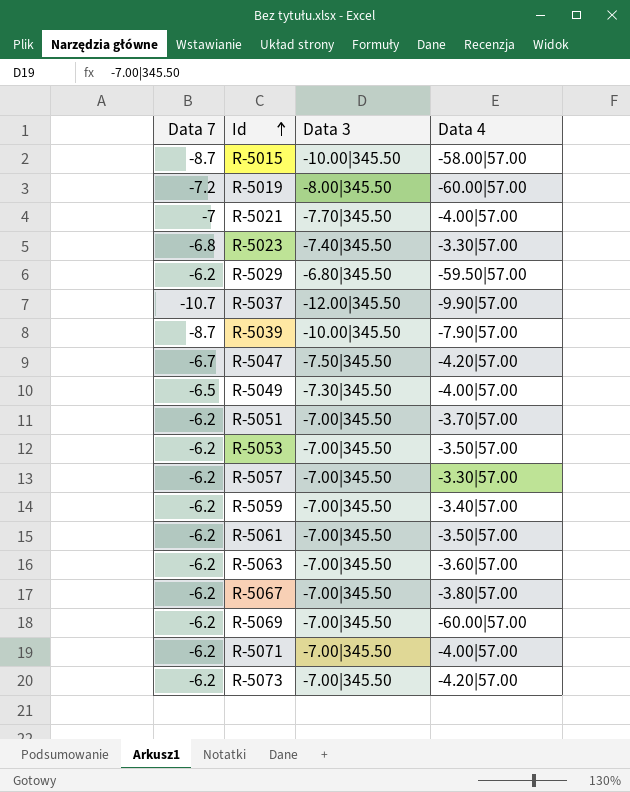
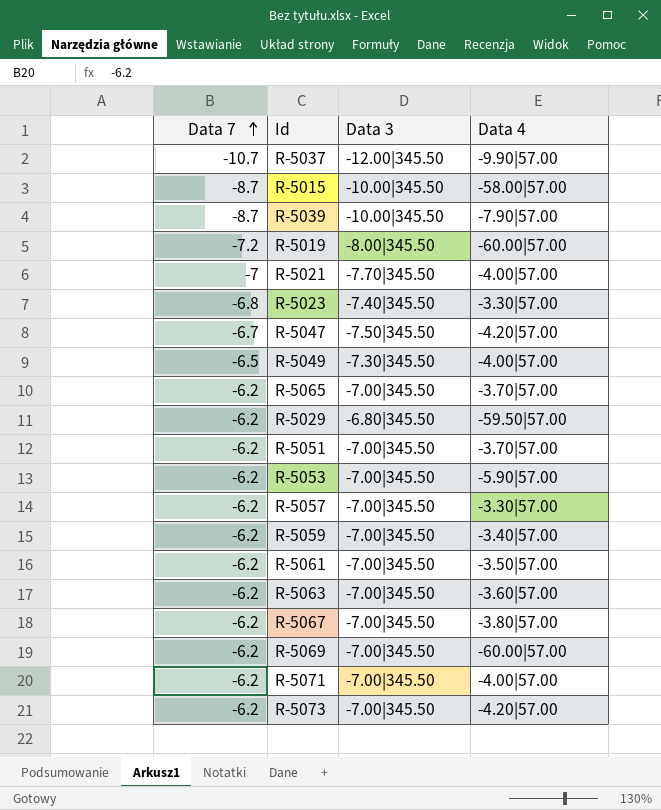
row order: Id ascending -> Data 7 ascending
row R-5065: none -> -6.2 | -7.00|345.50 | -3.70|57.00
R-5053 | Data 4: -3.50|57.00 -> -5.90|57.00

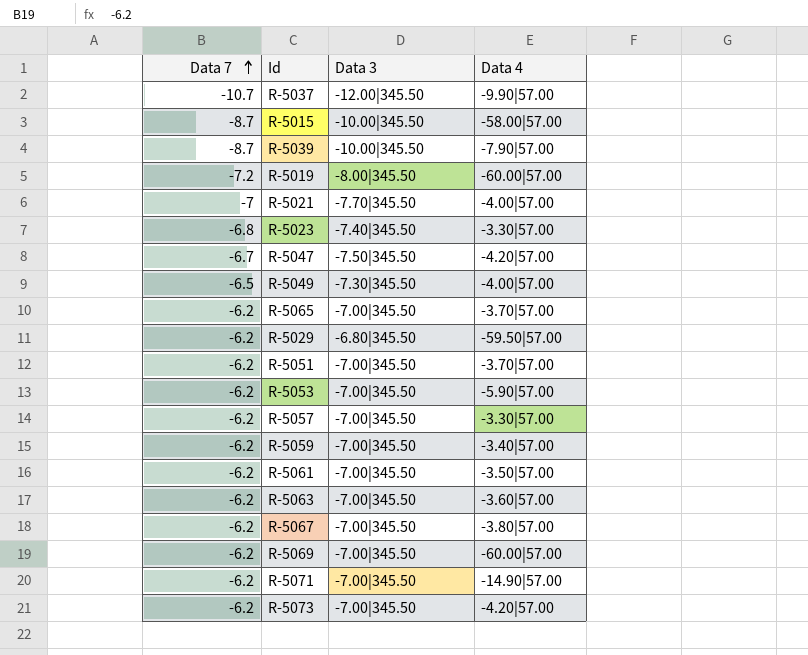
R-5071 | Data 4: -4.00|57.00 -> -14.90|57.00

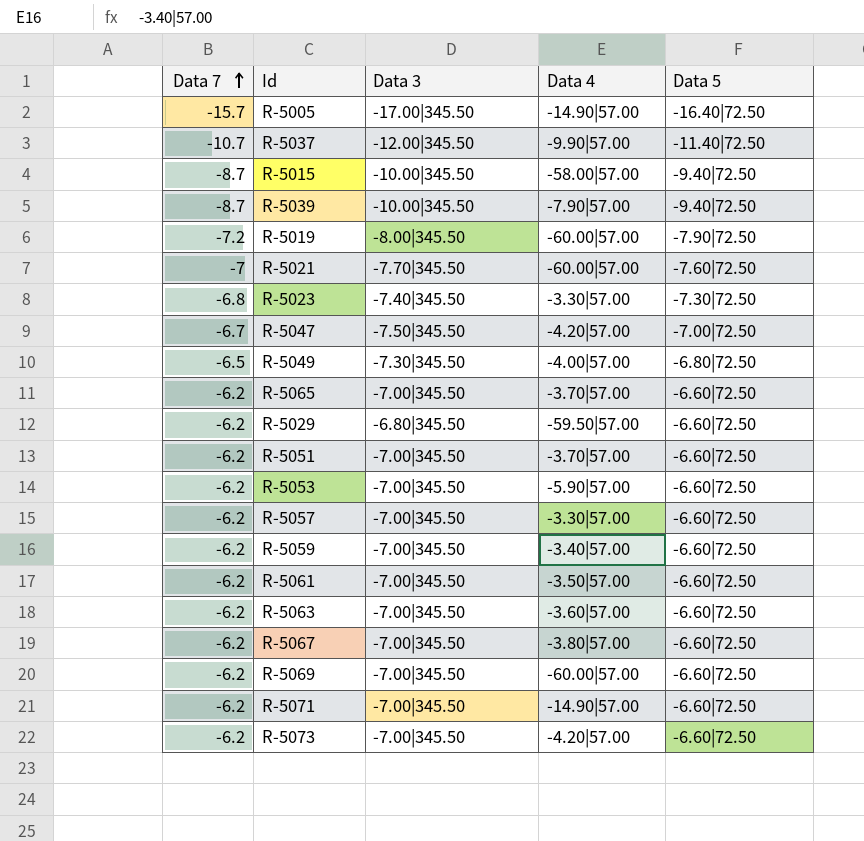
column Data 5 | position: none -> 5
row R-5005: none -> -15.7 | -17.00|345.50 | -14.90|57.00 | -16.40|72.50
R-5021 | Data 4: -4.00|57.00 -> -60.00|57.00

